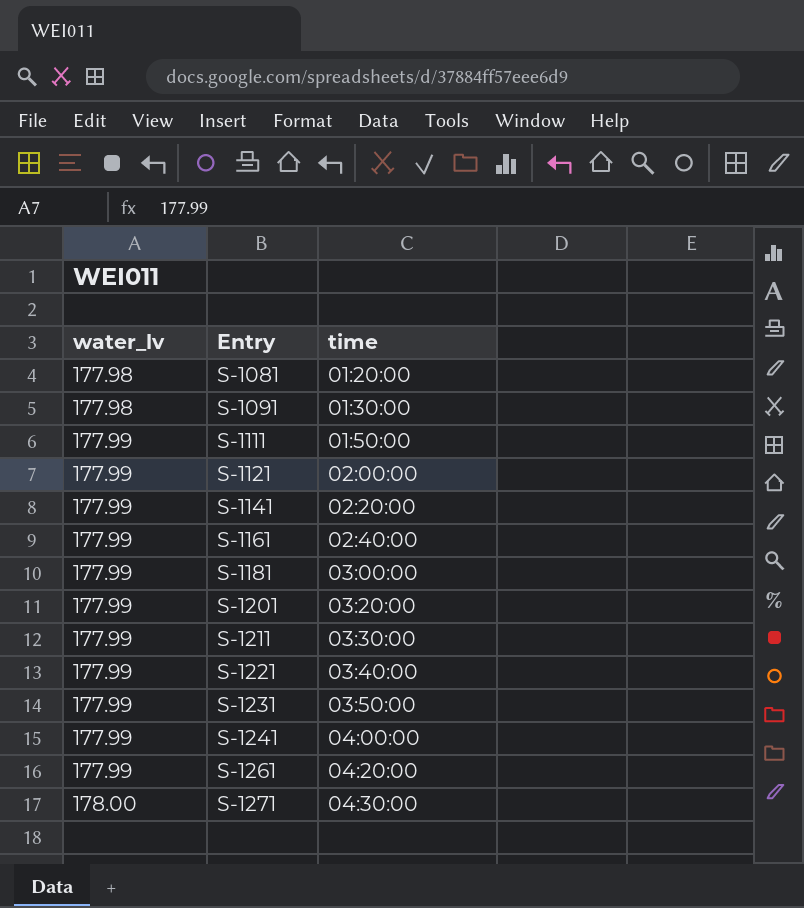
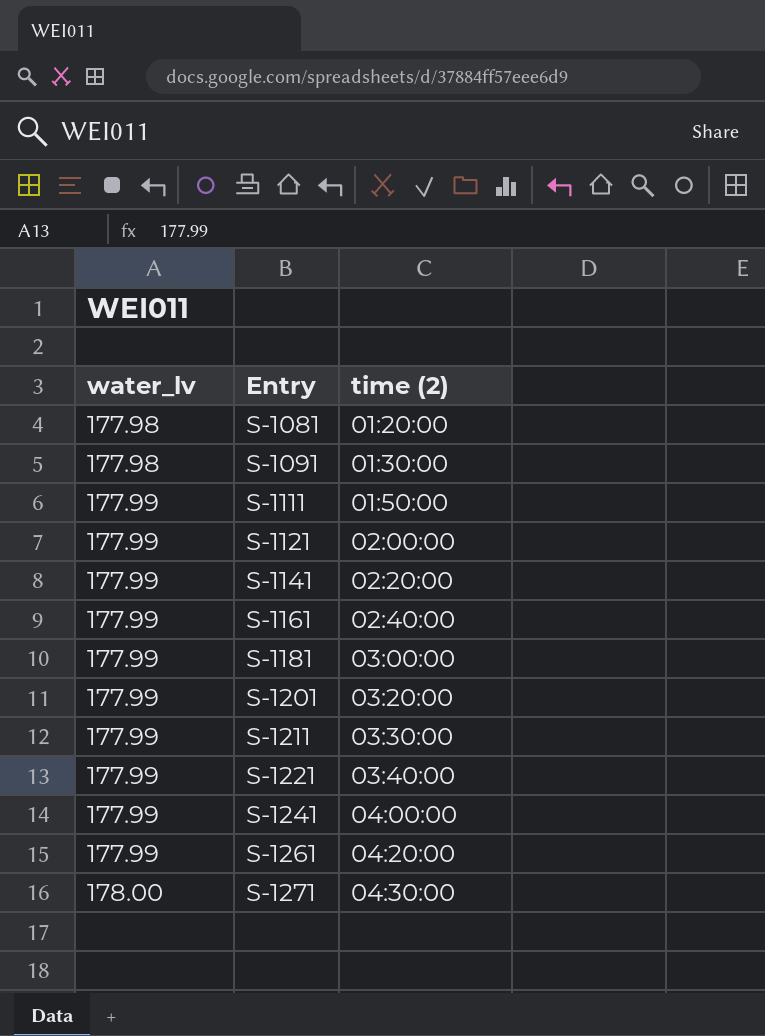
column name: time -> time (2)
row S-1231: 177.99 | 03:50:00 -> none

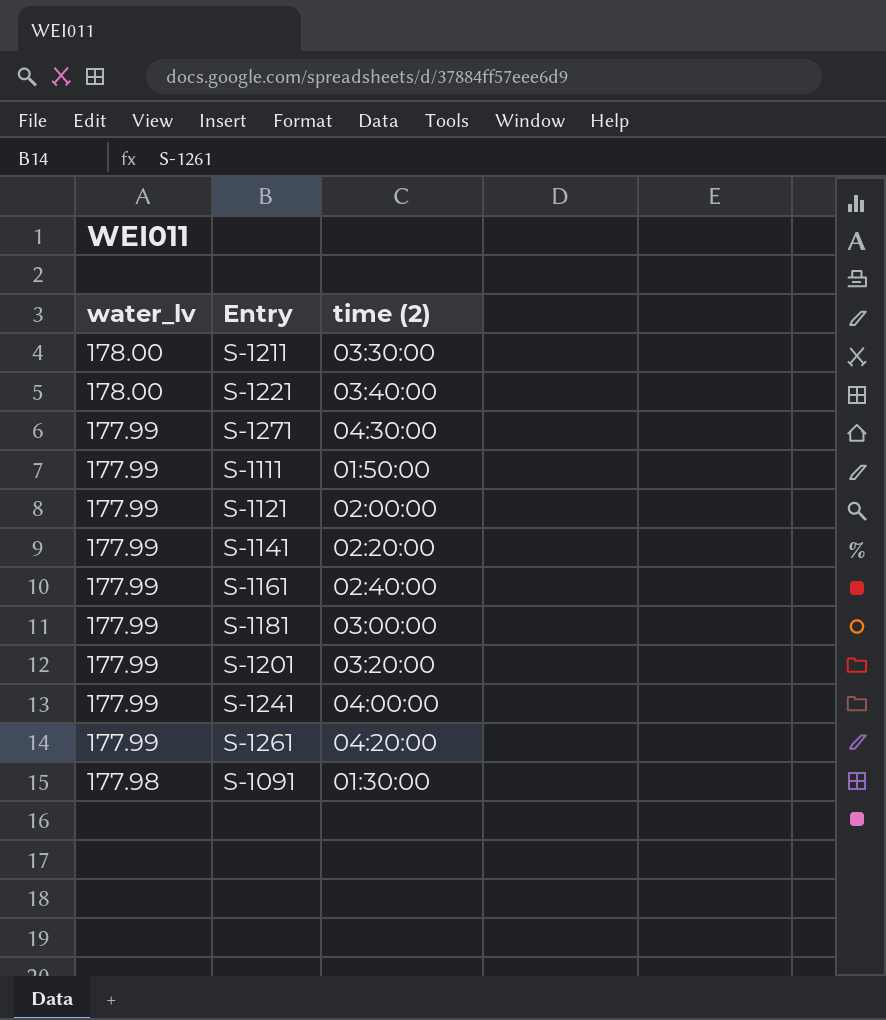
row order: water_lv ascending -> water_lv descending
row S-1081: 177.98 | 01:20:00 -> none
S-1211 | water_lv: 177.99 -> 178.00
S-1221 | water_lv: 177.99 -> 178.00
S-1271 | water_lv: 178.00 -> 177.99

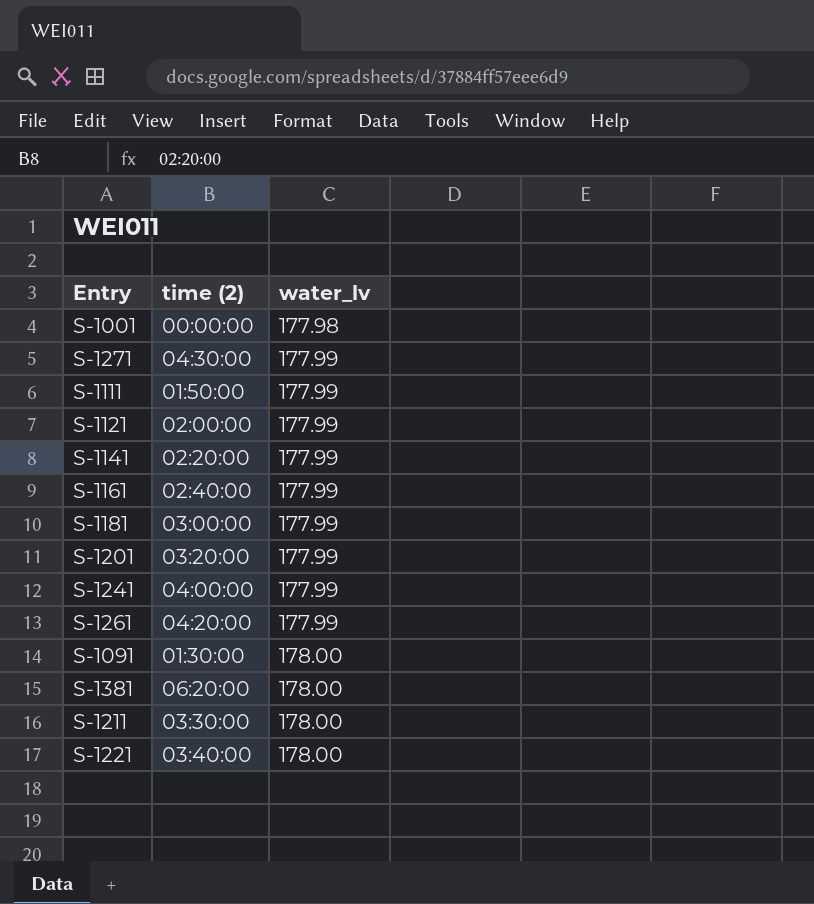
row order: water_lv descending -> water_lv ascending
column water_lv | position: 1 -> 3
row S-1001: none -> 00:00:00 | 177.98
S-1091 | water_lv: 177.98 -> 178.00
row S-1381: none -> 06:20:00 | 178.00

